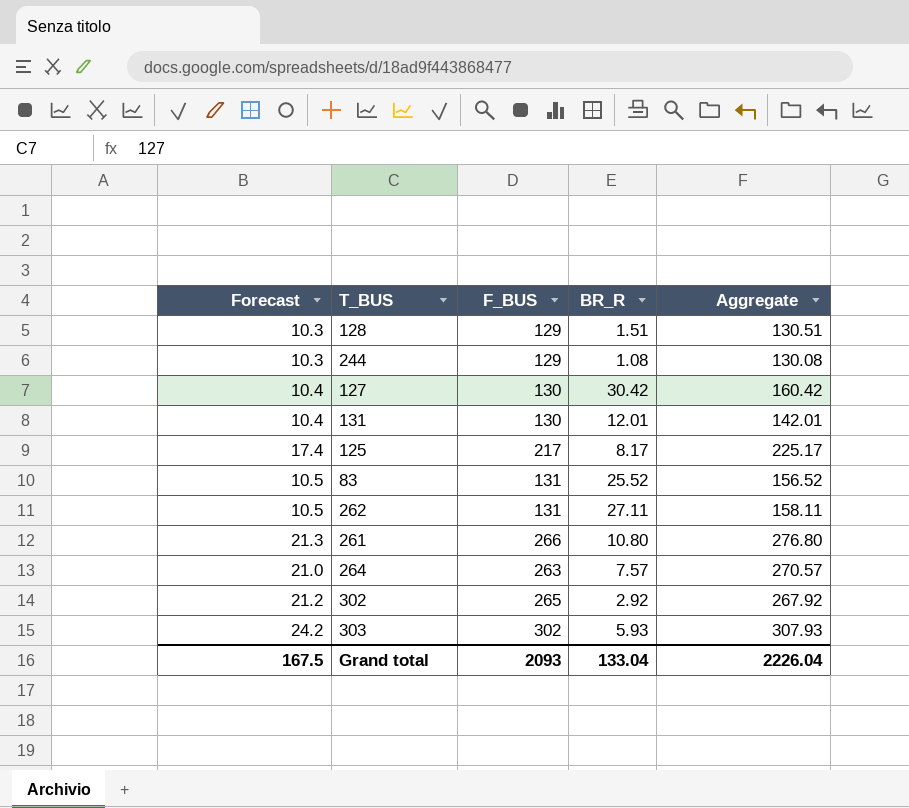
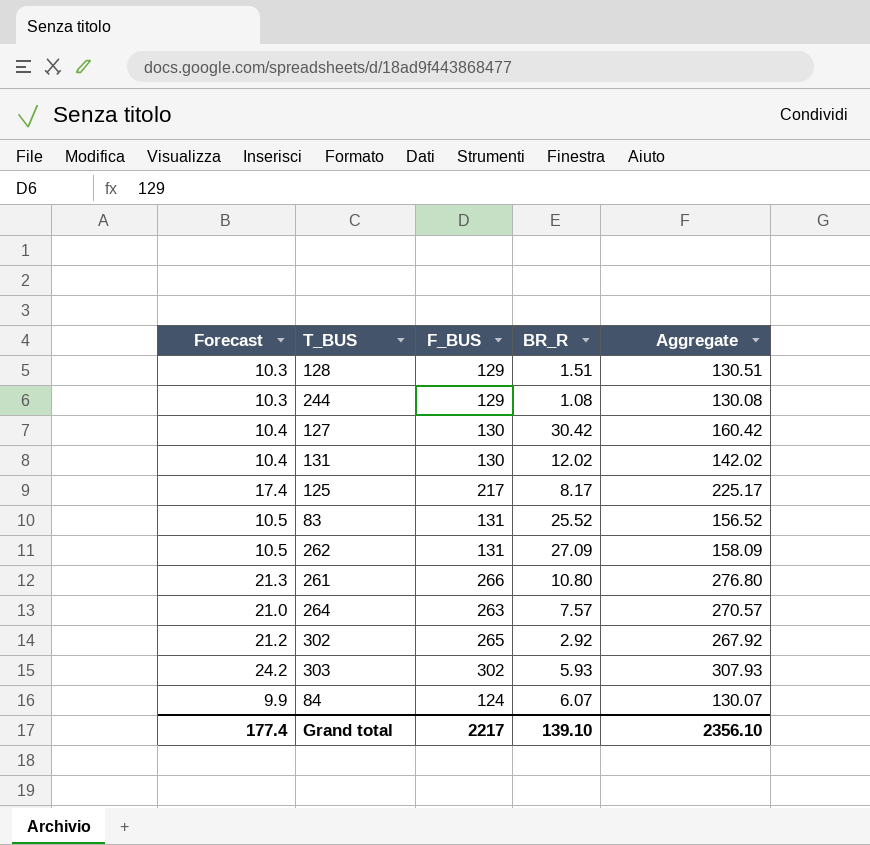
131 | BR_R: 12.01 -> 12.02
131 | Aggregate: 142.01 -> 142.02
262 | BR_R: 27.11 -> 27.09
262 | Aggregate: 158.11 -> 158.09
row 84: none -> 9.9 | 124 | 6.07 | 130.07
Grand total | Forecast: 167.5 -> 177.4
Grand total | F_BUS: 2093 -> 2217
Grand total | BR_R: 133.04 -> 139.10
Grand total | Aggregate: 2226.04 -> 2356.10

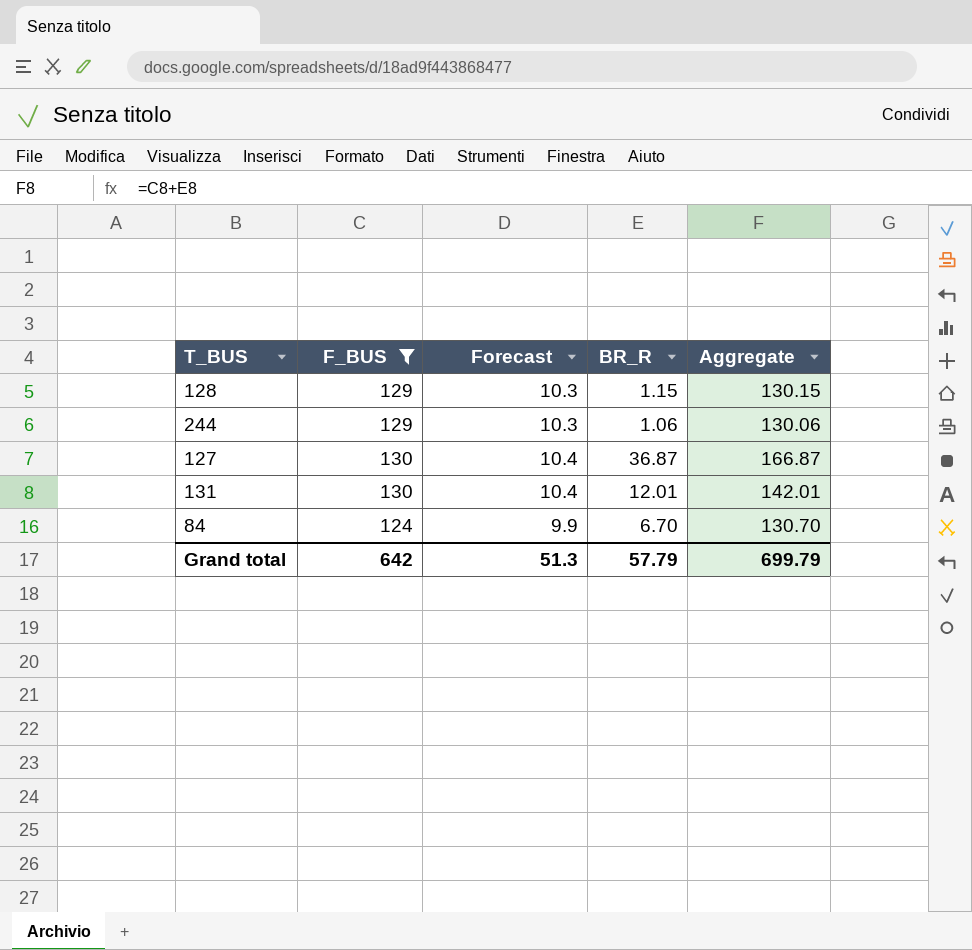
filter: none -> F_BUS <= 130
column Forecast | position: 1 -> 3
128 | BR_R: 1.51 -> 1.15
128 | Aggregate: 130.51 -> 130.15
244 | BR_R: 1.08 -> 1.06
244 | Aggregate: 130.08 -> 130.06
127 | BR_R: 30.42 -> 36.87
127 | Aggregate: 160.42 -> 166.87
131 | BR_R: 12.02 -> 12.01
131 | Aggregate: 142.02 -> 142.01
84 | BR_R: 6.07 -> 6.70
84 | Aggregate: 130.07 -> 130.70
Grand total | F_BUS: 2217 -> 642
Grand total | Forecast: 177.4 -> 51.3
Grand total | BR_R: 139.10 -> 57.79
Grand total | Aggregate: 2356.10 -> 699.79

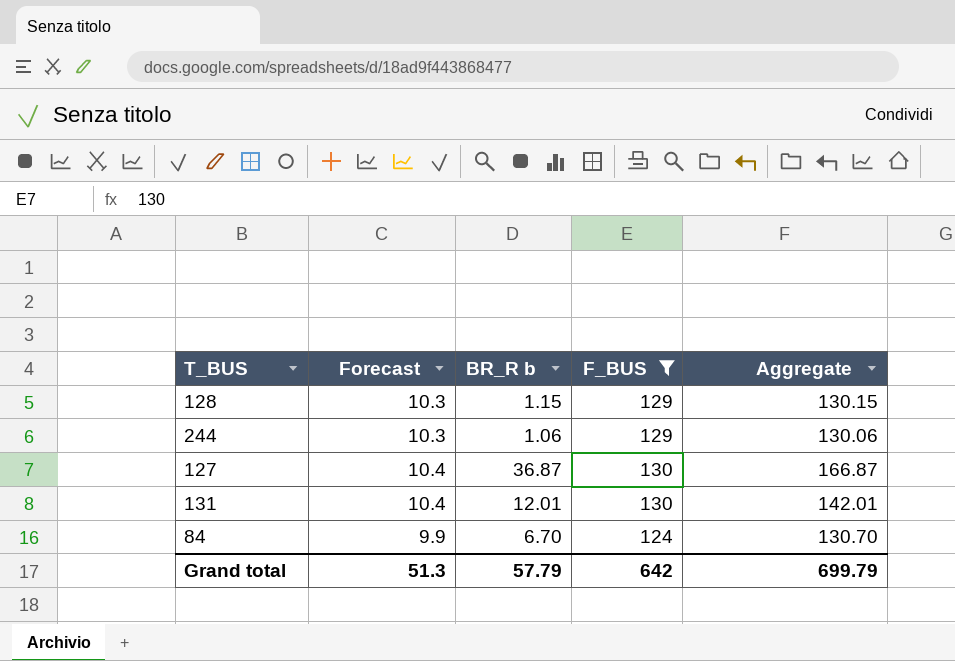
column name: BR_R -> BR_R b
column F_BUS | position: 2 -> 4

